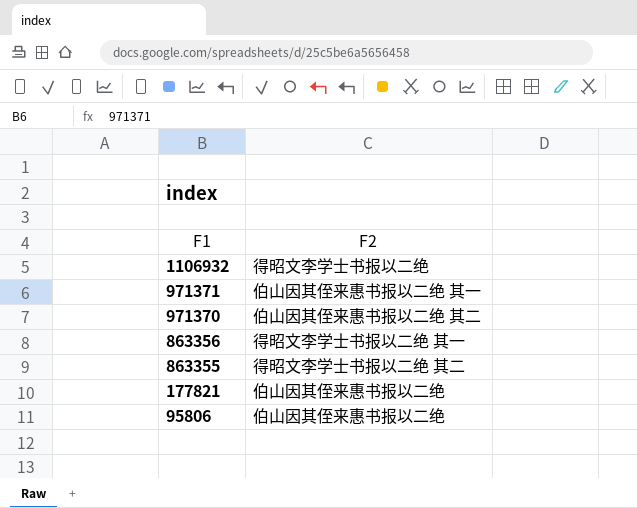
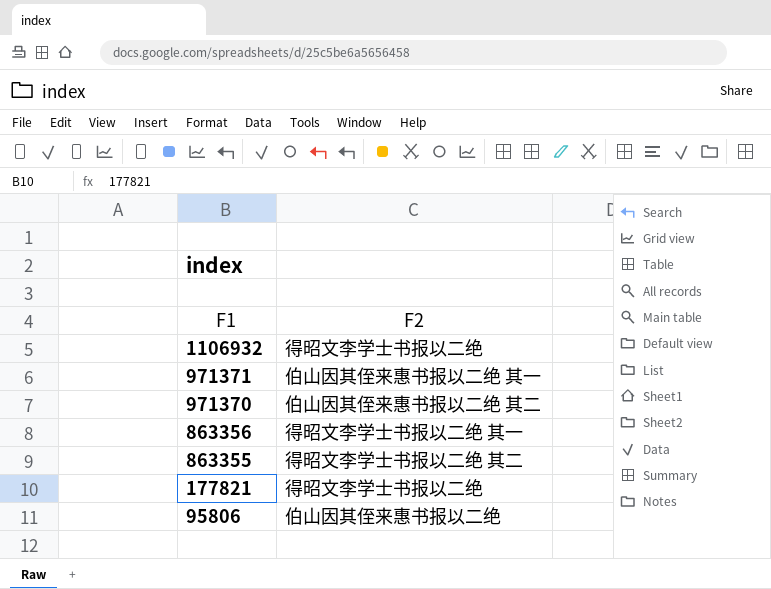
177821 | F2: 伯山因其侄来惠书报以二绝 -> 得昭文李学士书报以二绝

